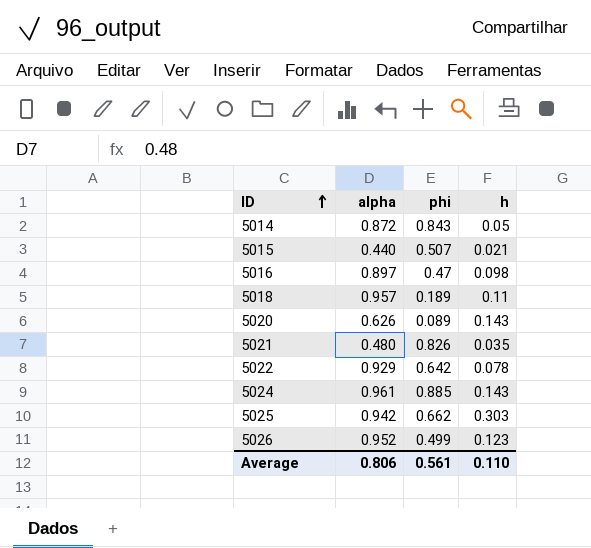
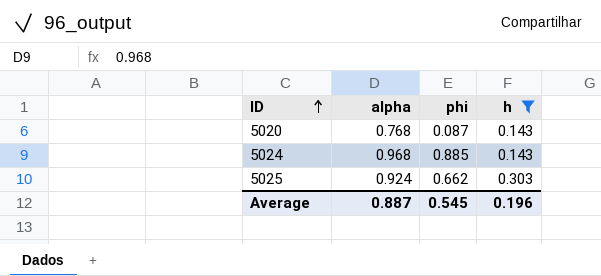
filter: none -> h >= 0.143
5020 | alpha: 0.626 -> 0.768
5020 | phi: 0.089 -> 0.087
5024 | alpha: 0.961 -> 0.968
5025 | alpha: 0.942 -> 0.924
Average | alpha: 0.806 -> 0.887
Average | phi: 0.561 -> 0.545
Average | h: 0.110 -> 0.196

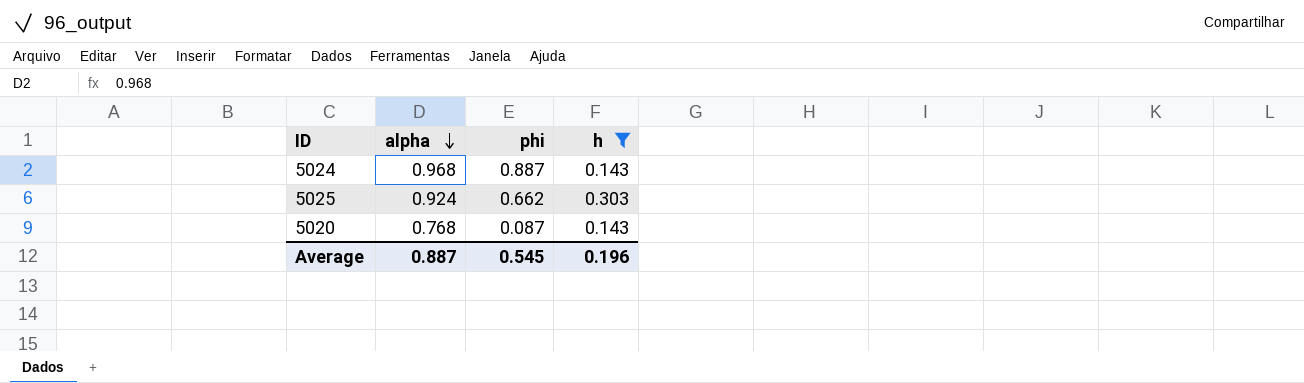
row order: ID ascending -> alpha descending
5024 | phi: 0.885 -> 0.887

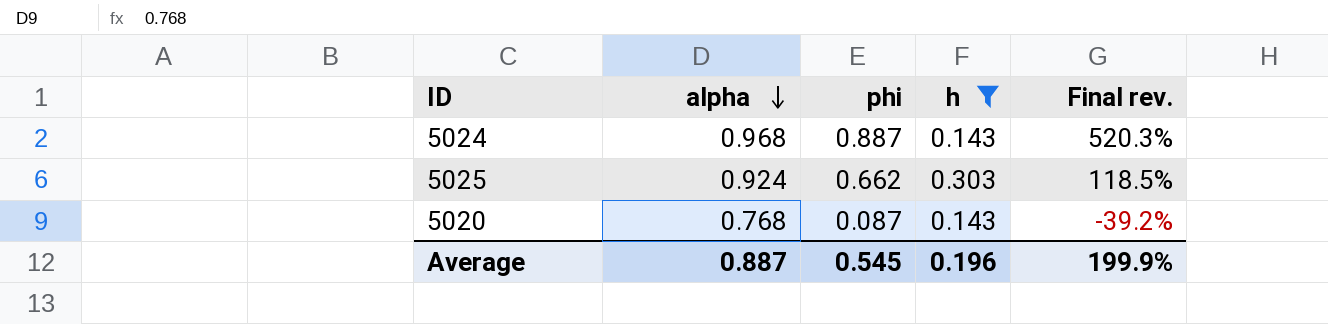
column Final rev. | formula: none -> ([phi] - [h]) / [h]

